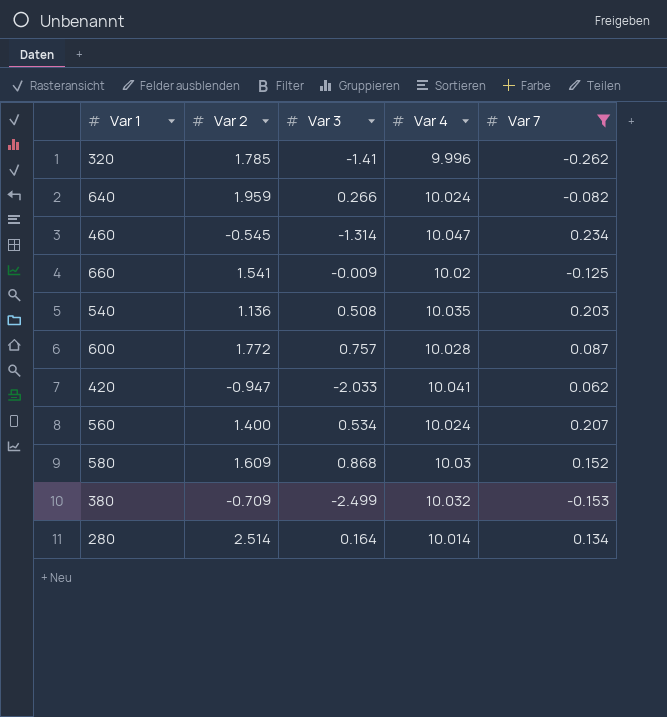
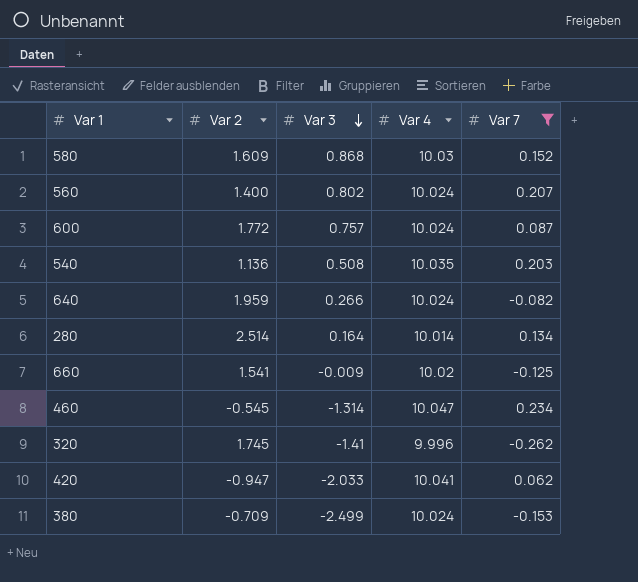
row order: none -> Var 3 descending
560 | Var 3: 0.534 -> 0.802
600 | Var 4: 10.028 -> 10.024
320 | Var 2: 1.785 -> 1.745
380 | Var 4: 10.032 -> 10.024

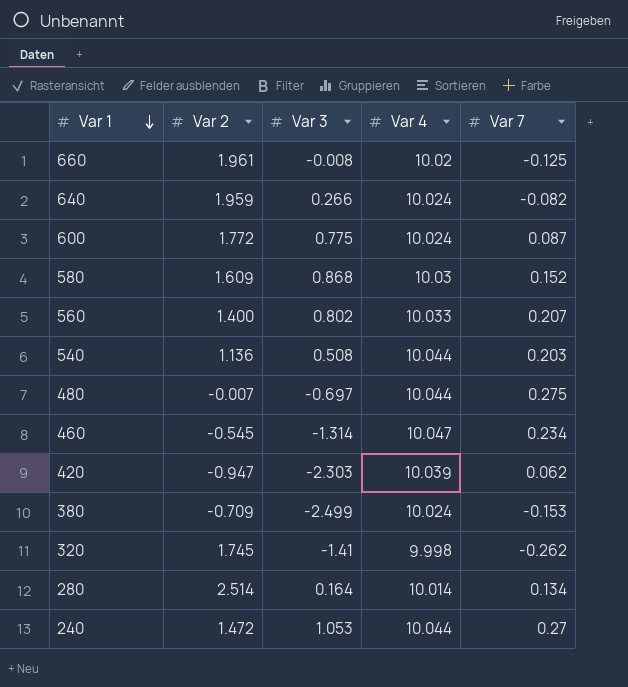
filter: Var 7 <= 0.234 -> none
row order: Var 3 descending -> Var 1 descending
660 | Var 2: 1.541 -> 1.961
660 | Var 3: -0.009 -> -0.008
600 | Var 3: 0.757 -> 0.775
560 | Var 4: 10.024 -> 10.033
540 | Var 4: 10.035 -> 10.044
420 | Var 3: -2.033 -> -2.303
420 | Var 4: 10.041 -> 10.039
320 | Var 4: 9.996 -> 9.998

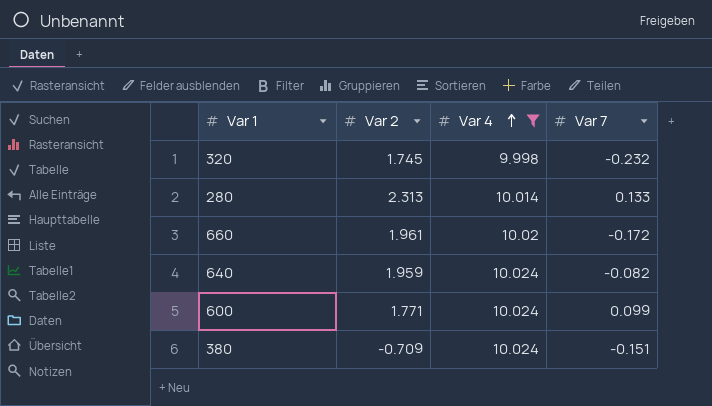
filter: none -> Var 4 <= 10.024
row order: Var 1 descending -> Var 4 ascending
column Var 3 | position: 3 -> none
320 | Var 7: -0.262 -> -0.232
280 | Var 2: 2.514 -> 2.313
280 | Var 7: 0.134 -> 0.133
660 | Var 7: -0.125 -> -0.172
600 | Var 2: 1.772 -> 1.771
600 | Var 7: 0.087 -> 0.099
380 | Var 7: -0.153 -> -0.151

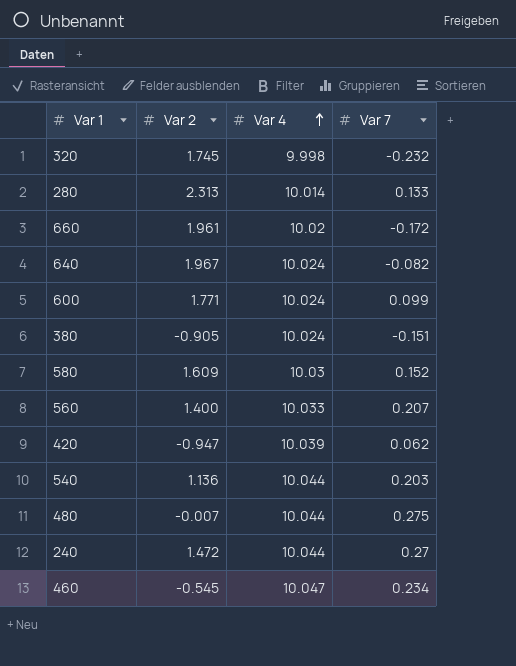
filter: Var 4 <= 10.024 -> none
640 | Var 2: 1.959 -> 1.967
380 | Var 2: -0.709 -> -0.905

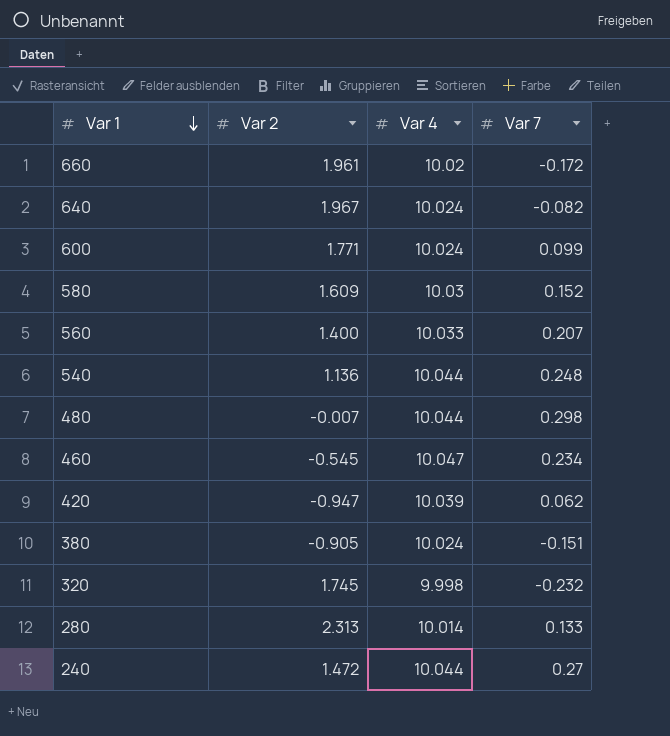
row order: Var 4 ascending -> Var 1 descending
540 | Var 7: 0.203 -> 0.248
480 | Var 7: 0.275 -> 0.298

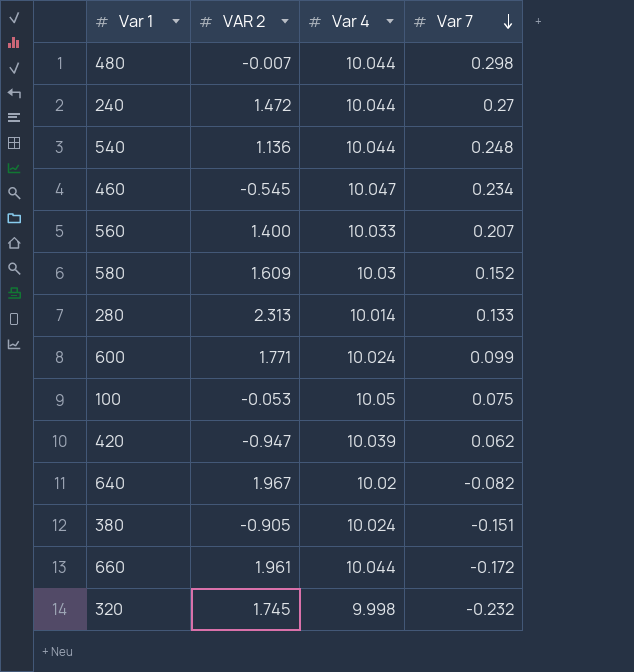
row order: Var 1 descending -> Var 7 descending
column name: Var 2 -> VAR 2
row 100: none -> -0.053 | 10.05 | 0.075
640 | Var 4: 10.024 -> 10.02
660 | Var 4: 10.02 -> 10.044

